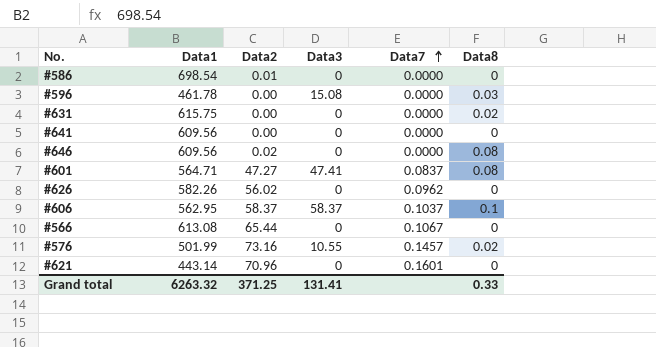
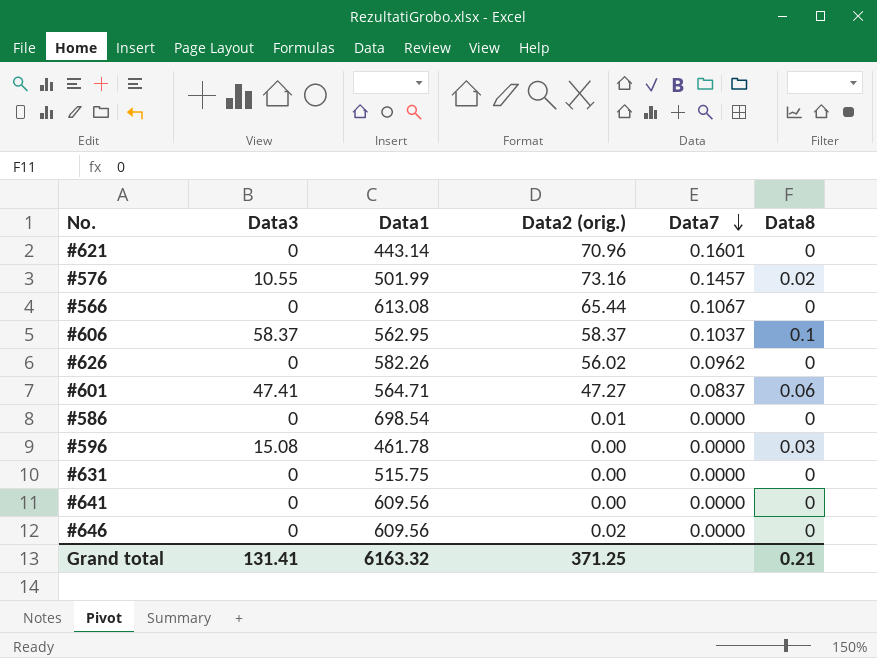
row order: Data7 ascending -> Data7 descending
column Data3 | position: 4 -> 2
column name: Data2 -> Data2 (orig.)
#601 | Data8: 0.08 -> 0.06
#631 | Data1: 615.75 -> 515.75
#631 | Data8: 0.02 -> 0
#646 | Data8: 0.08 -> 0
Grand total | Data1: 6263.32 -> 6163.32
Grand total | Data8: 0.33 -> 0.21

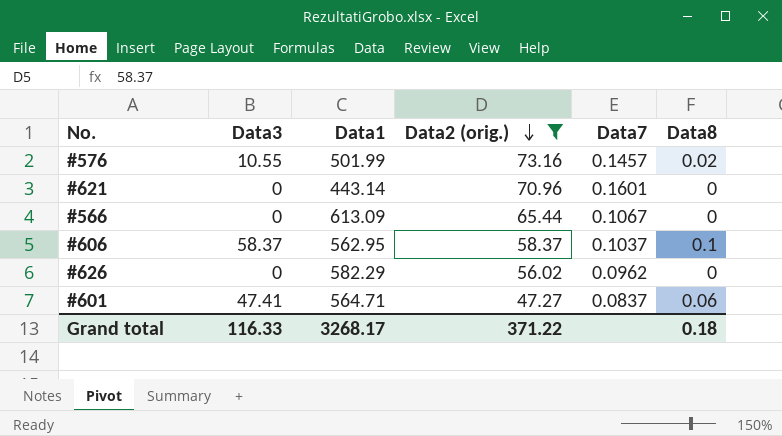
filter: none -> Data2 (orig.) >= 47.27
row order: Data7 descending -> Data2 (orig.) descending
#566 | Data1: 613.08 -> 613.09
#626 | Data1: 582.26 -> 582.29
Grand total | Data3: 131.41 -> 116.33
Grand total | Data1: 6163.32 -> 3268.17
Grand total | Data2 (orig.): 371.25 -> 371.22
Grand total | Data8: 0.21 -> 0.18

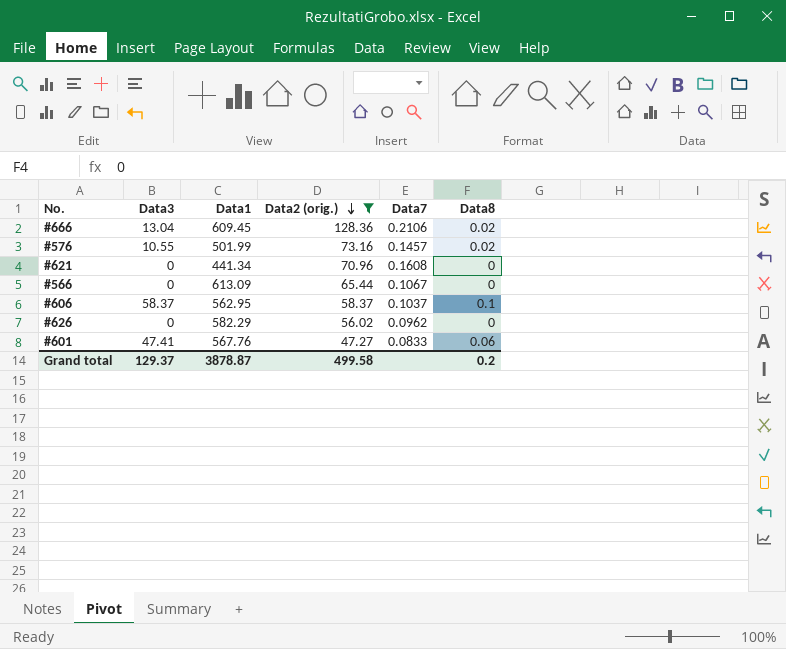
row #666: none -> 13.04 | 609.45 | 128.36 | 0.2106 | 0.02
#621 | Data1: 443.14 -> 441.34
#621 | Data7: 0.1601 -> 0.1608
#601 | Data1: 564.71 -> 567.76
#601 | Data7: 0.0837 -> 0.0833
Grand total | Data3: 116.33 -> 129.37
Grand total | Data1: 3268.17 -> 3878.87
Grand total | Data2 (orig.): 371.22 -> 499.58
Grand total | Data8: 0.18 -> 0.2

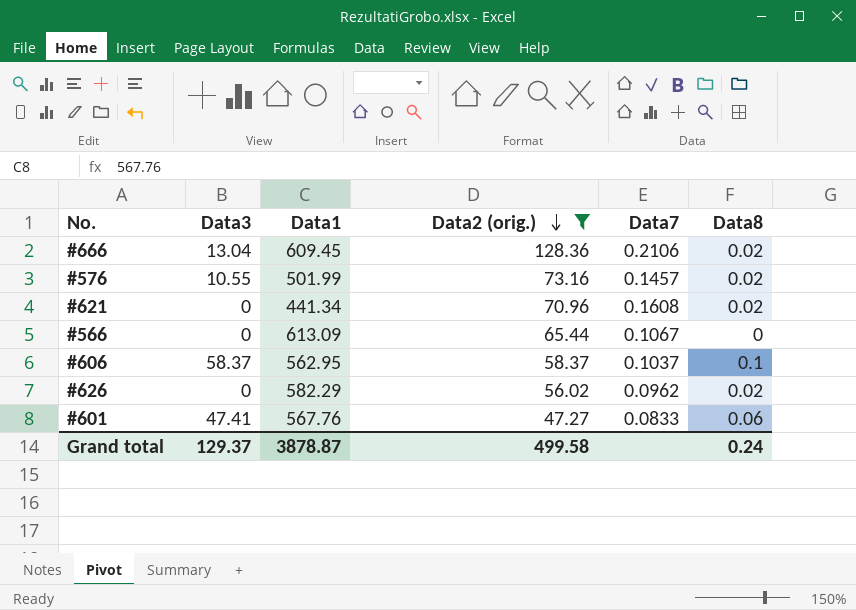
#621 | Data8: 0 -> 0.02
#626 | Data8: 0 -> 0.02
Grand total | Data8: 0.2 -> 0.24

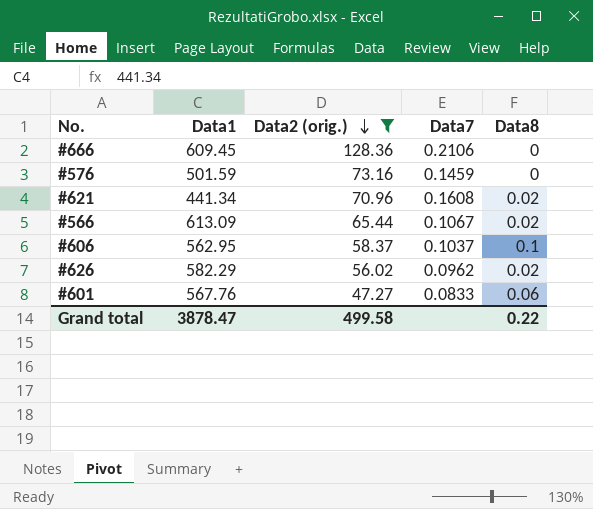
column Data3 | position: 2 -> none
#666 | Data8: 0.02 -> 0
#576 | Data1: 501.99 -> 501.59
#576 | Data7: 0.1457 -> 0.1459
#576 | Data8: 0.02 -> 0
#566 | Data8: 0 -> 0.02
Grand total | Data1: 3878.87 -> 3878.47
Grand total | Data8: 0.24 -> 0.22

